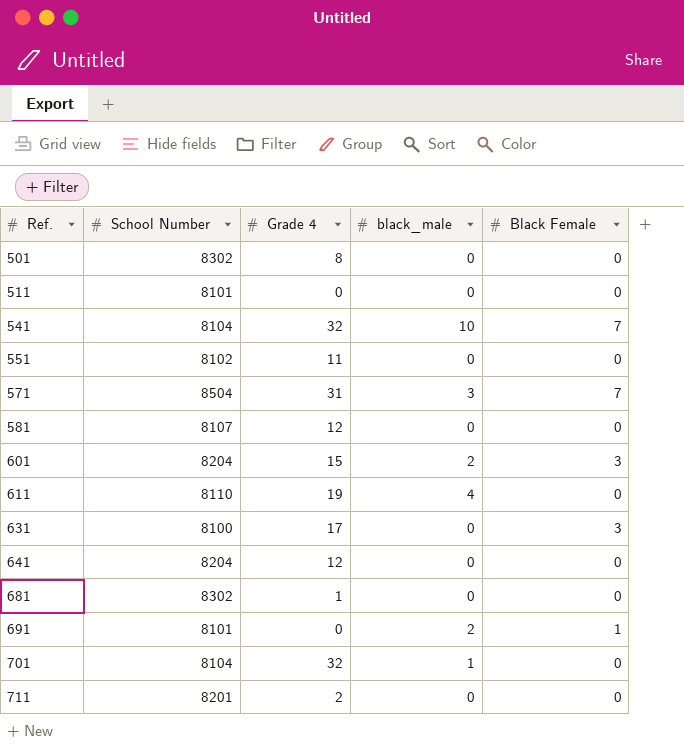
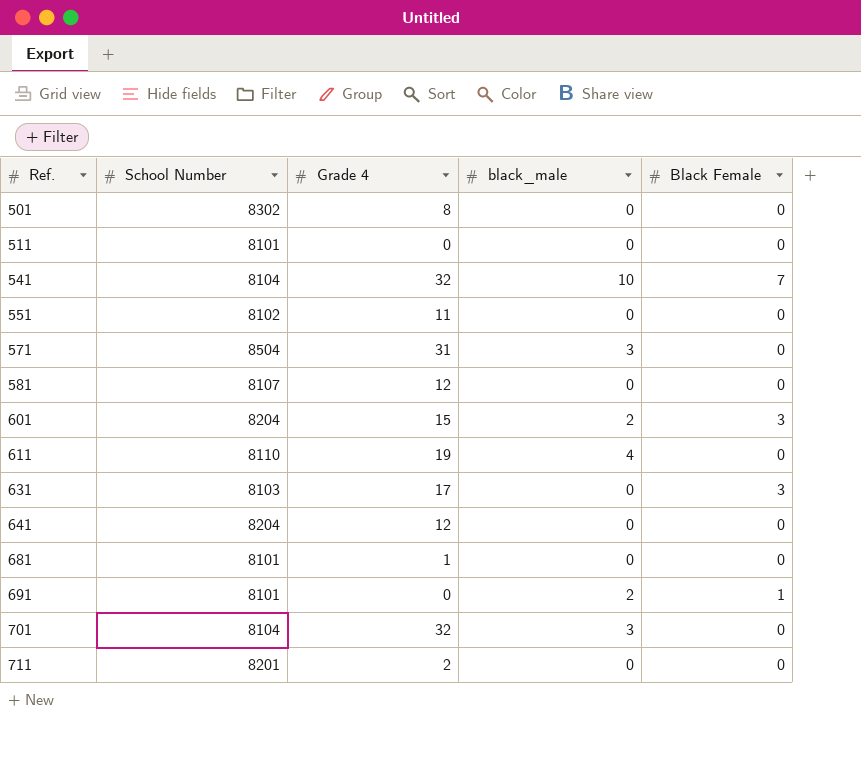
571 | Black Female: 7 -> 0
631 | School Number: 8100 -> 8103
681 | School Number: 8302 -> 8101
701 | black_male: 1 -> 3

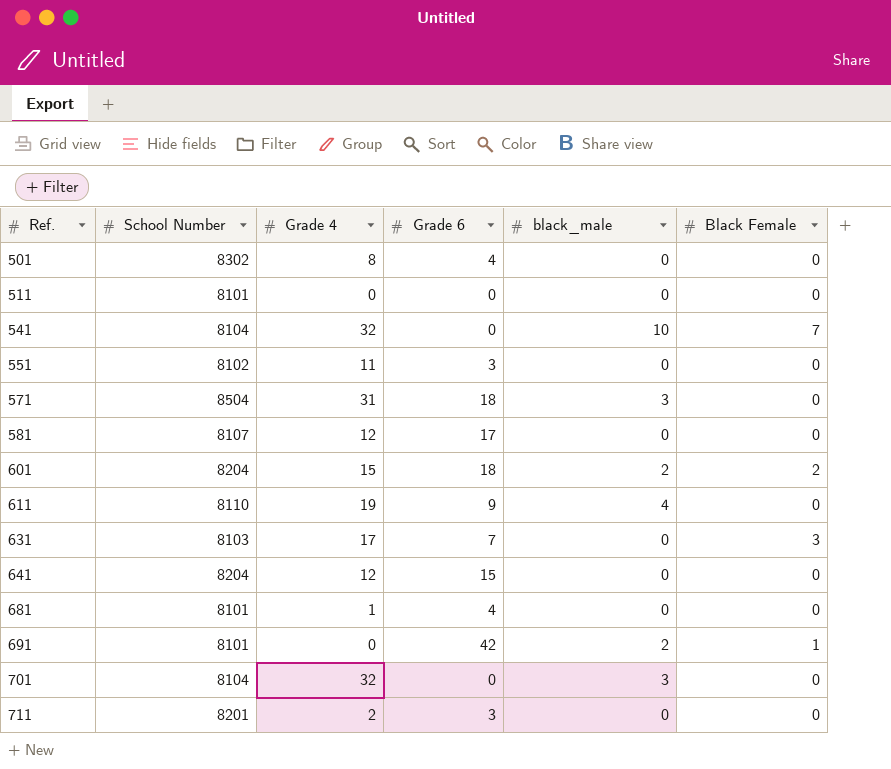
column Grade 6 | position: none -> 4
601 | Black Female: 3 -> 2

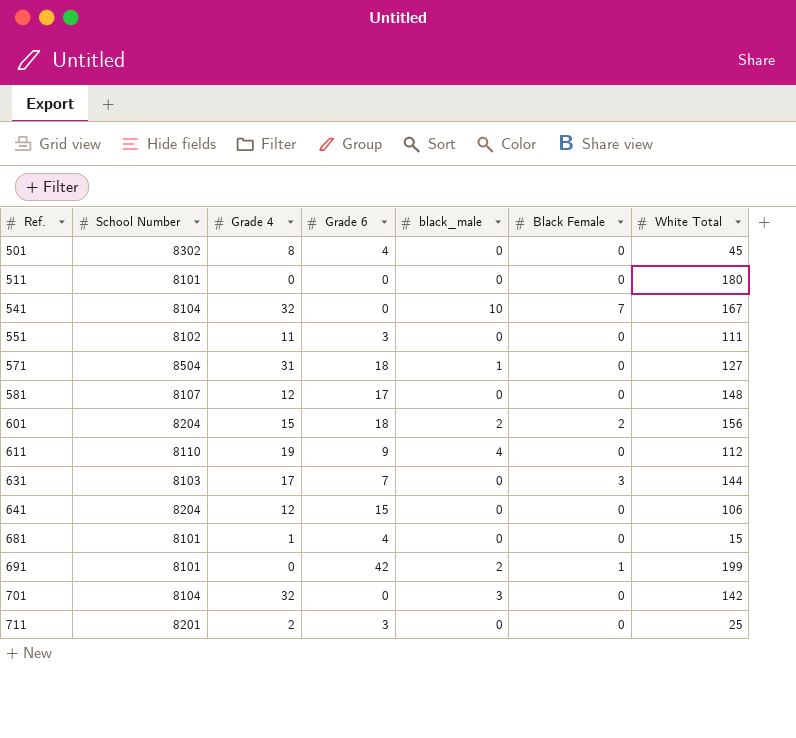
column White Total | position: none -> 7
571 | black_male: 3 -> 1

